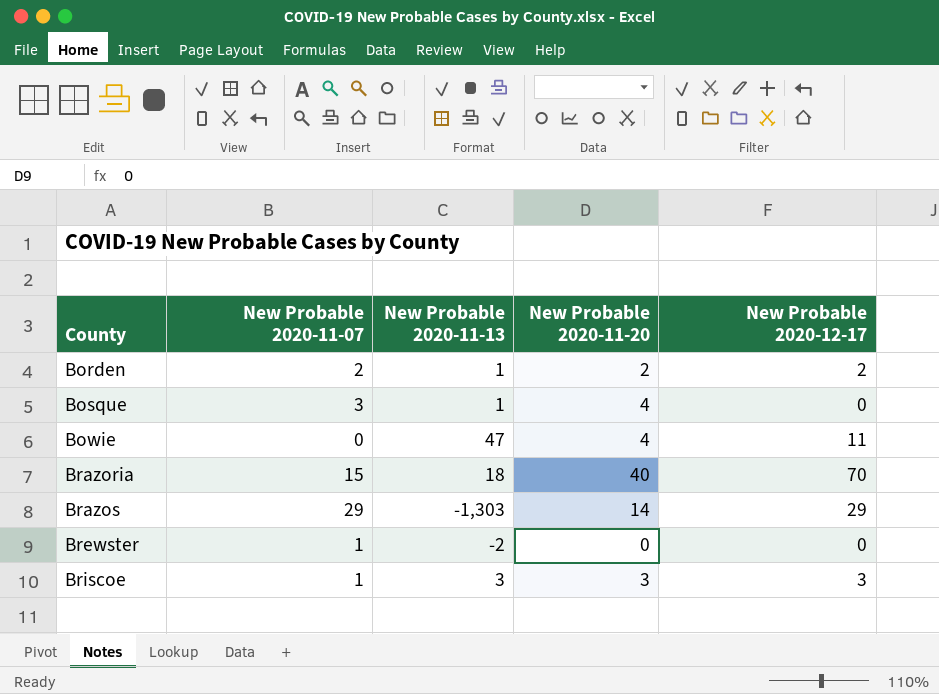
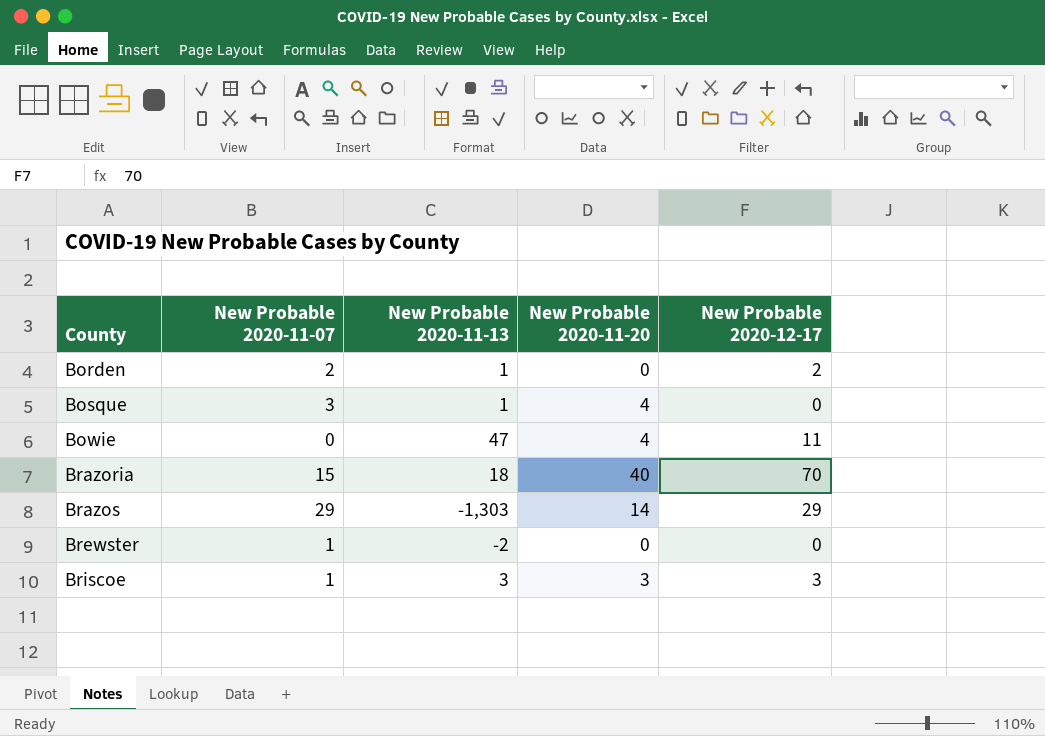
Borden | New Probable 2020-11-20: 2 -> 0

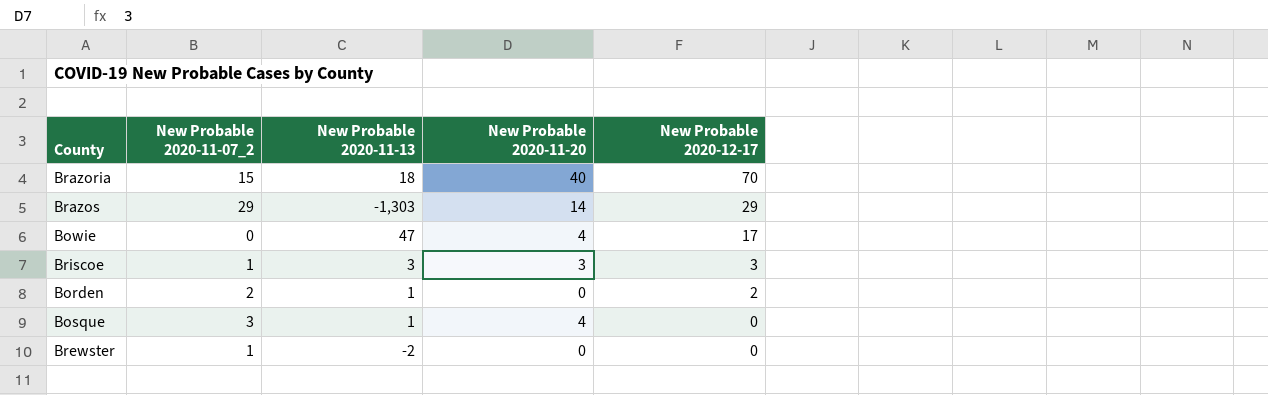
row order: County ascending -> New Probable 2020-12-17 descending
column name: New Probable 2020-11-07 -> New Probable 2020-11-07_2
Bowie | New Probable 2020-12-17: 11 -> 17

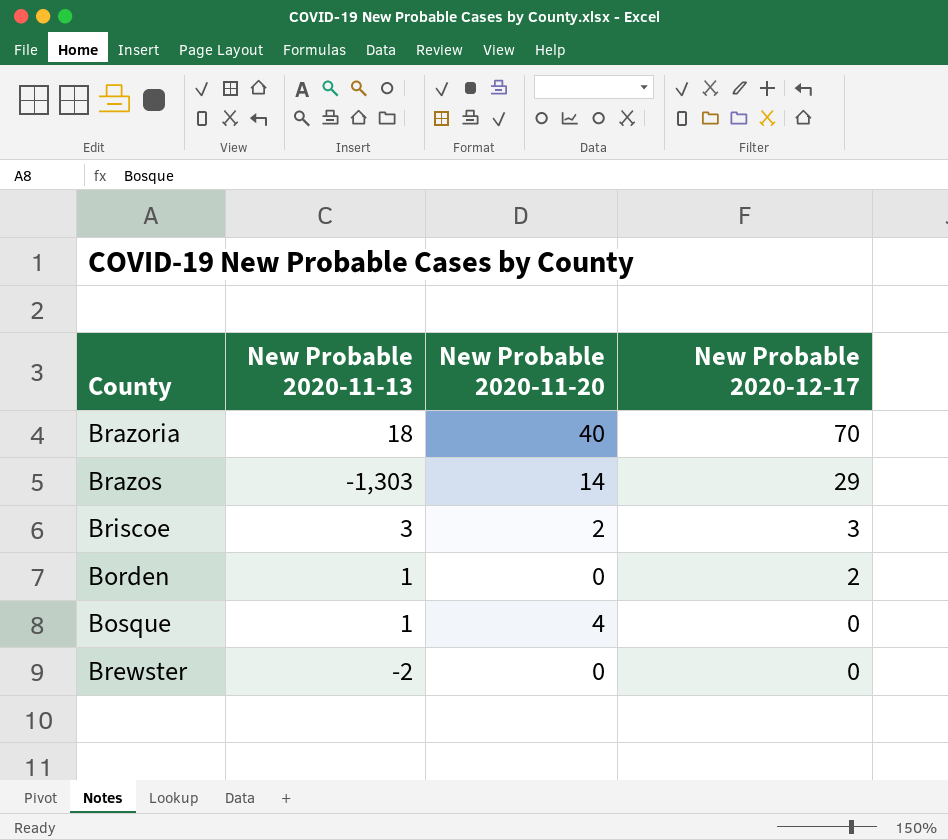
column New Probable 2020-11-07_2 | position: 2 -> none
row Bowie: 0 | 47 | 4 | 17 -> none
Briscoe | New Probable 2020-11-20: 3 -> 2

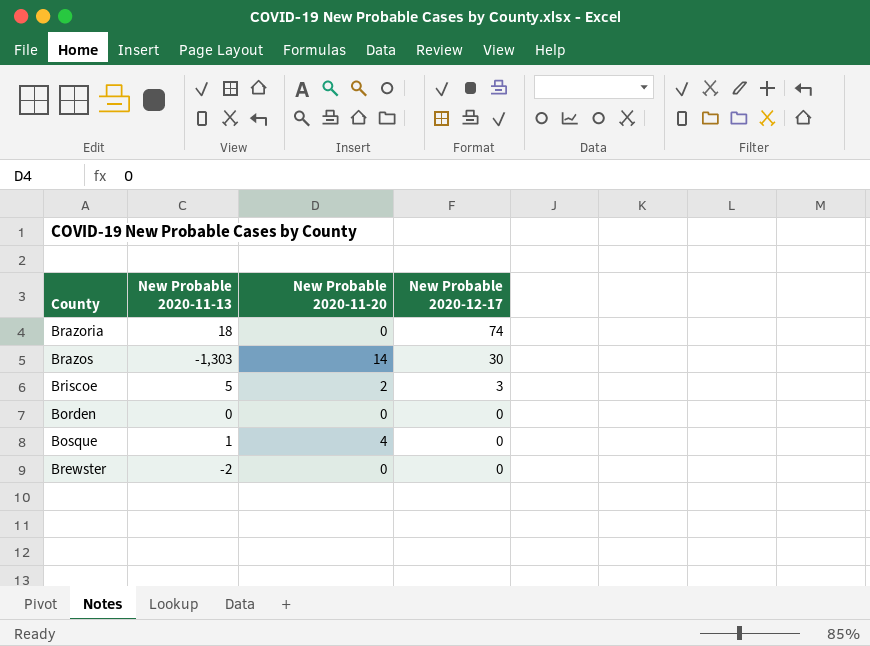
Brazoria | New Probable 2020-11-20: 40 -> 0
Brazoria | New Probable 2020-12-17: 70 -> 74
Brazos | New Probable 2020-12-17: 29 -> 30
Briscoe | New Probable 2020-11-13: 3 -> 5
Borden | New Probable 2020-11-13: 1 -> 0
Borden | New Probable 2020-12-17: 2 -> 0

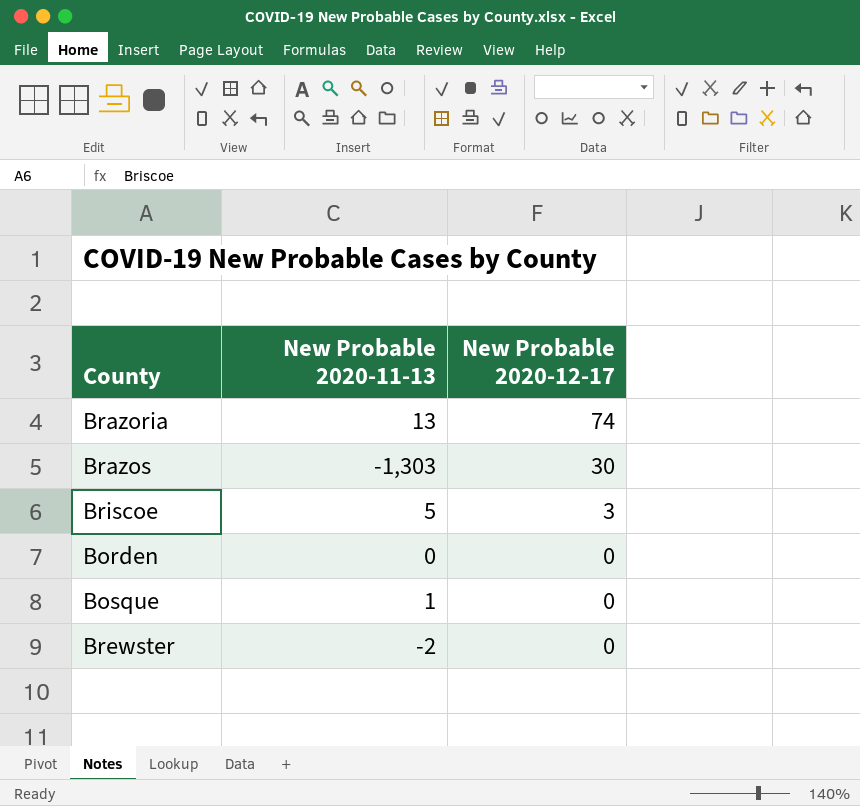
column New Probable 2020-11-20 | position: 3 -> none
Brazoria | New Probable 2020-11-13: 18 -> 13

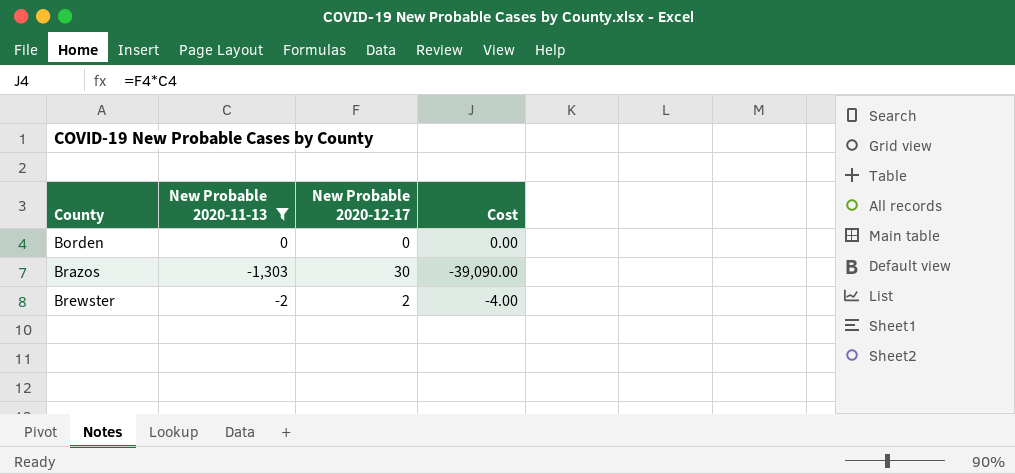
filter: none -> New Probable 2020-11-13 <= 0
row order: New Probable 2020-12-17 descending -> County ascending
column Cost | formula: none -> [New Probable 2020-11-13] * [New Probable 2020-12-17]
Brewster | New Probable 2020-12-17: 0 -> 2

